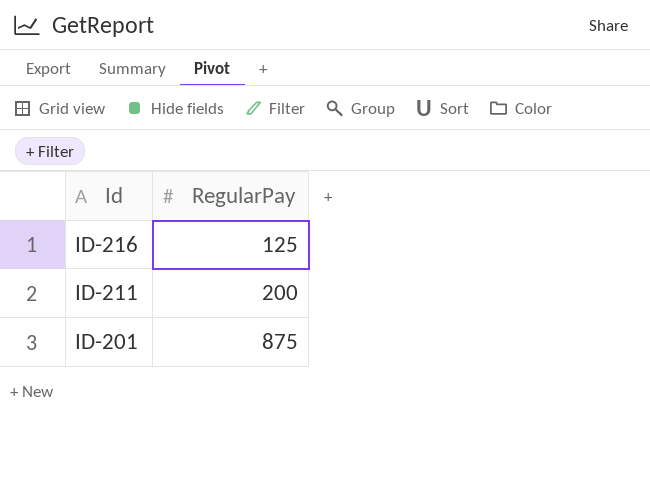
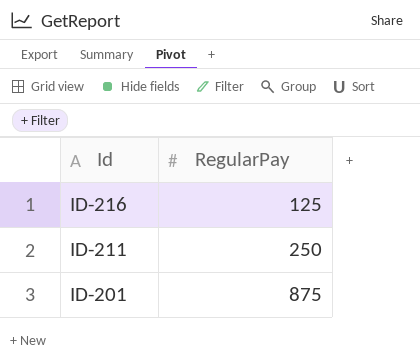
ID-211 | RegularPay: 200 -> 250

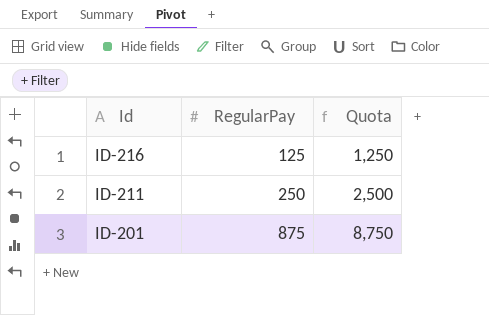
column Quota | formula: none -> [RegularPay] * 10

